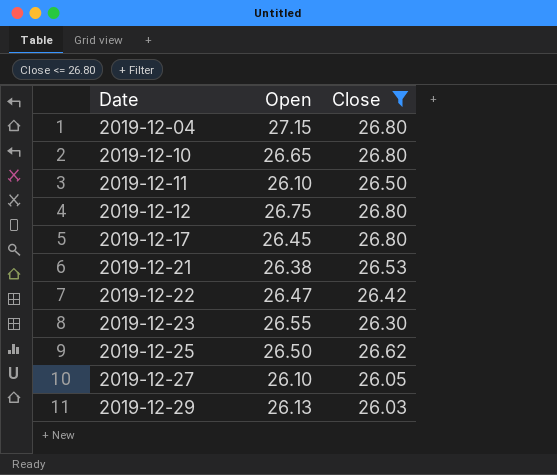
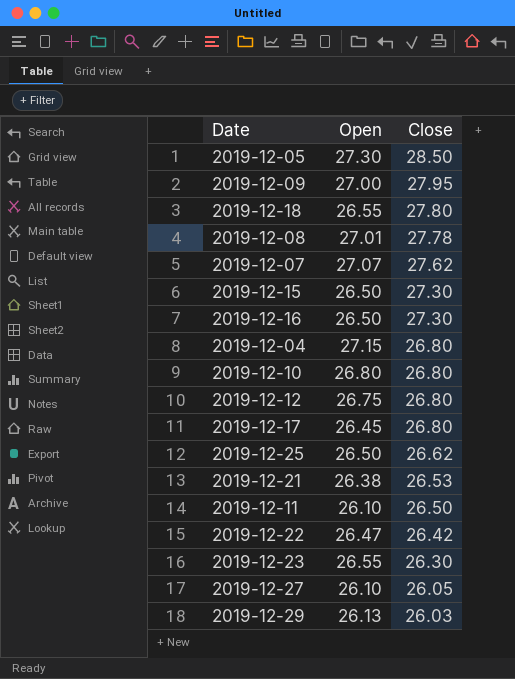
filter: Close <= 26.80 -> none
row order: Date ascending -> Close descending
2019-12-10 | Open: 26.65 -> 26.80

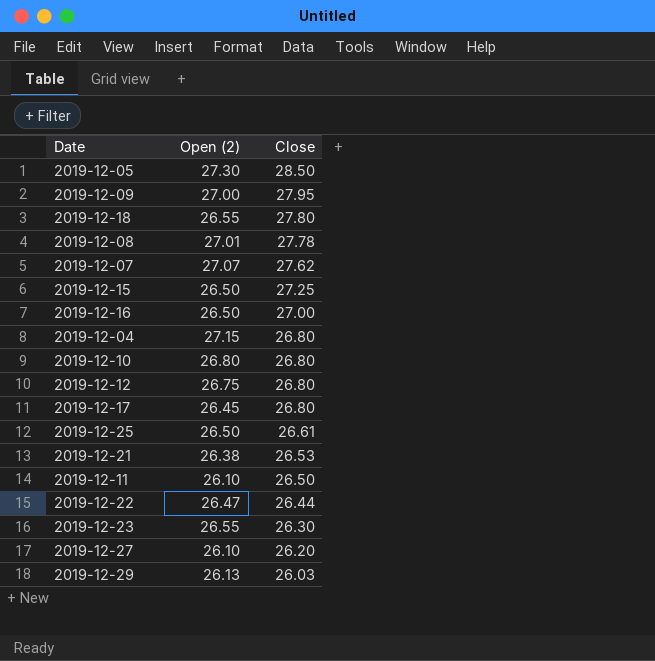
column name: Open -> Open (2)
2019-12-15 | Close: 27.30 -> 27.25
2019-12-16 | Close: 27.30 -> 27.00
2019-12-25 | Close: 26.62 -> 26.61
2019-12-22 | Close: 26.42 -> 26.44
2019-12-27 | Close: 26.05 -> 26.20

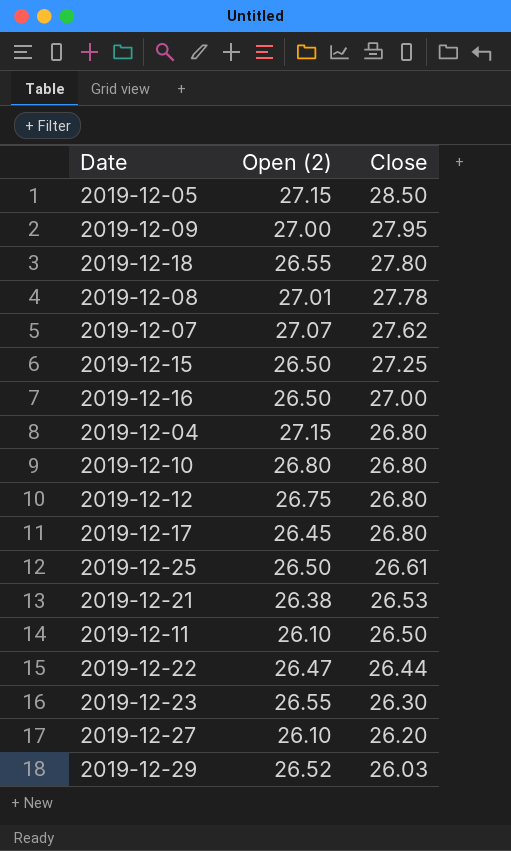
2019-12-05 | Open (2): 27.30 -> 27.15
2019-12-29 | Open (2): 26.13 -> 26.52

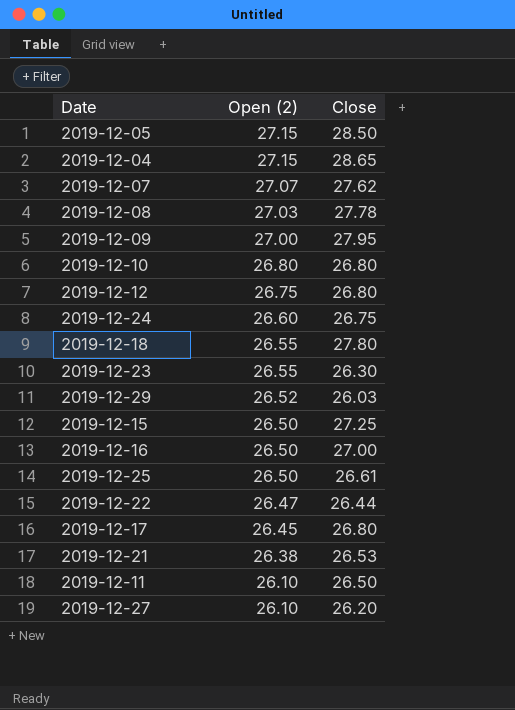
row order: Close descending -> Open (2) descending
2019-12-04 | Close: 26.80 -> 28.65
2019-12-08 | Open (2): 27.01 -> 27.03
row 2019-12-24: none -> 26.60 | 26.75

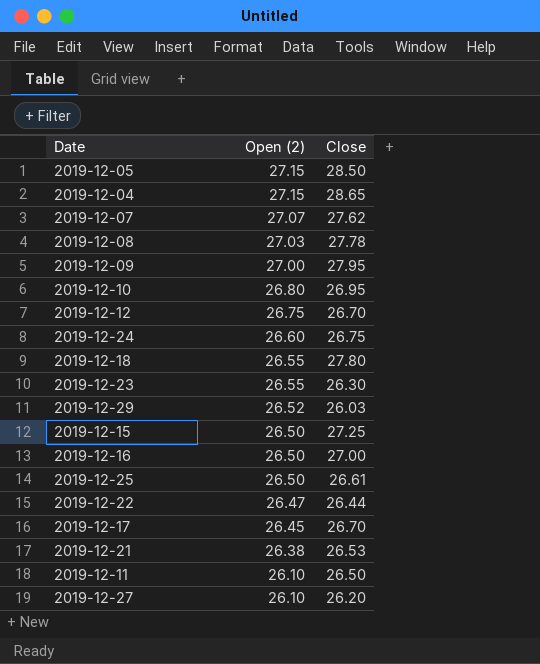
2019-12-10 | Close: 26.80 -> 26.95
2019-12-12 | Close: 26.80 -> 26.70
2019-12-17 | Close: 26.80 -> 26.70

